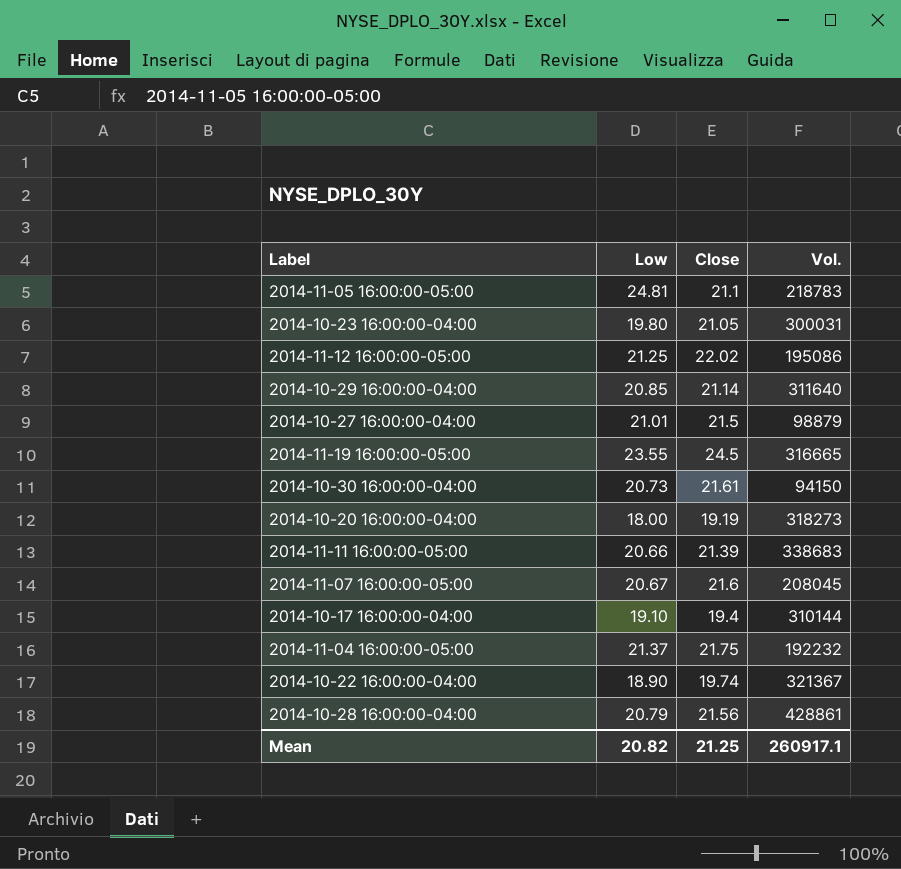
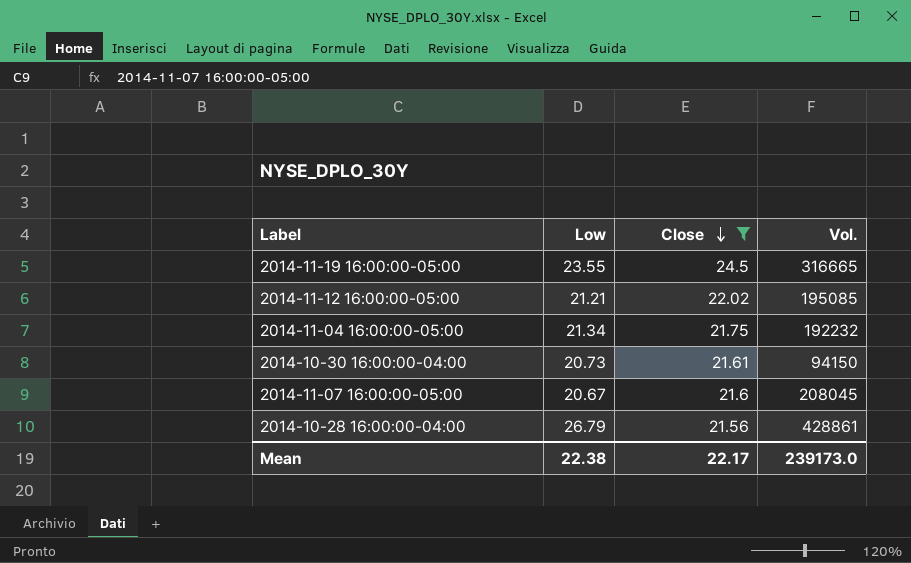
filter: none -> Close >= 21.56
row order: none -> Close descending
2014-11-12 16:00:00-05:00 | Low: 21.25 -> 21.21
2014-11-12 16:00:00-05:00 | Vol.: 195086 -> 195085
2014-11-04 16:00:00-05:00 | Low: 21.37 -> 21.34
2014-10-28 16:00:00-04:00 | Low: 20.79 -> 26.79
Mean | Low: 20.82 -> 22.38
Mean | Close: 21.25 -> 22.17
Mean | Vol.: 260917.1 -> 239173.0

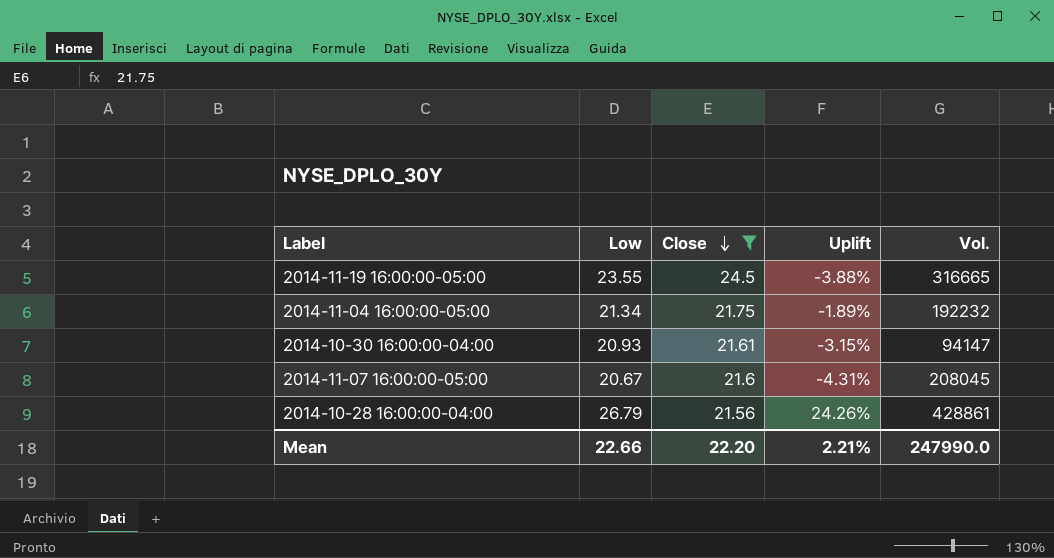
column Uplift | formula: none -> ([Low] - [Close]) / [Close]
row 2014-11-12 16:00:00-05:00: 21.21 | 22.02 | 195085 -> none
2014-10-30 16:00:00-04:00 | Low: 20.73 -> 20.93
2014-10-30 16:00:00-04:00 | Vol.: 94150 -> 94147
Mean | Low: 22.38 -> 22.66
Mean | Close: 22.17 -> 22.20
Mean | Vol.: 239173.0 -> 247990.0

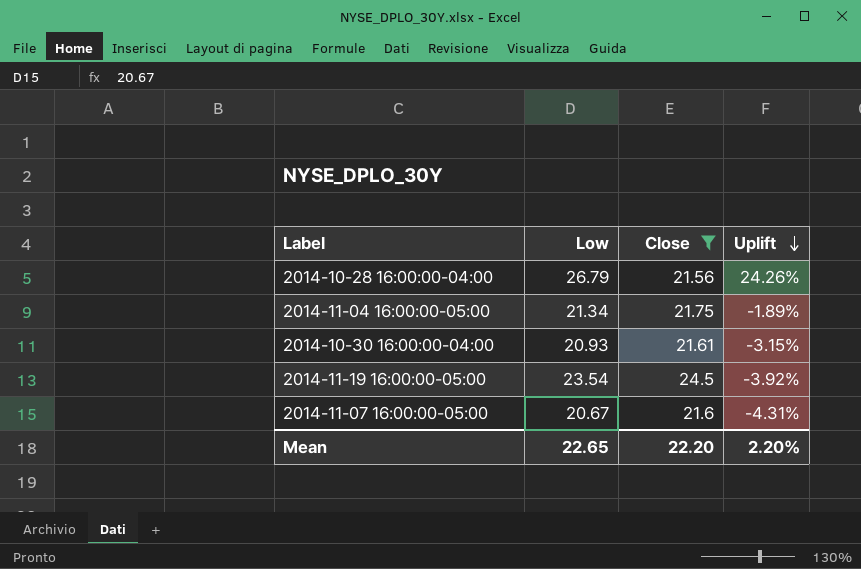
row order: Close descending -> Uplift descending
column Vol. | position: 5 -> none
2014-11-19 16:00:00-05:00 | Low: 23.55 -> 23.54
2014-11-19 16:00:00-05:00 | Uplift: -3.88% -> -3.92%
Mean | Low: 22.66 -> 22.65
Mean | Uplift: 2.21% -> 2.20%

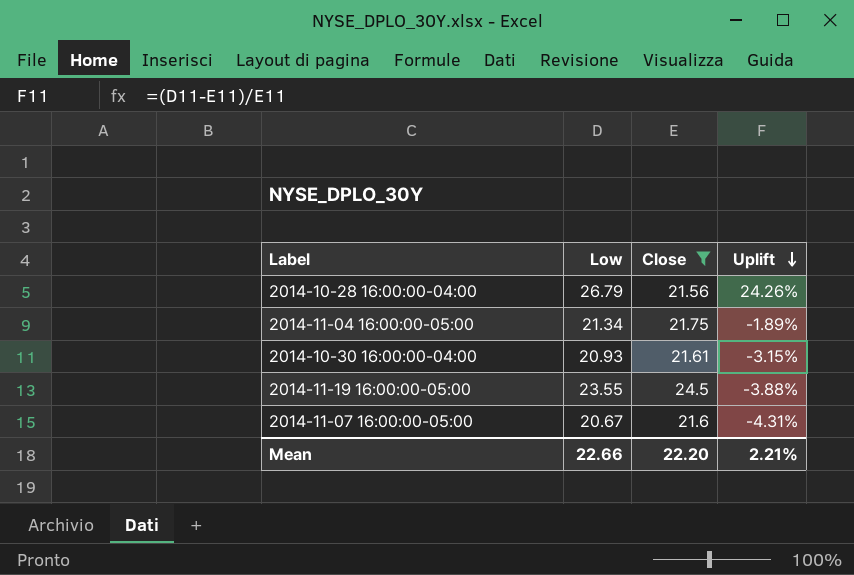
2014-11-19 16:00:00-05:00 | Low: 23.54 -> 23.55
2014-11-19 16:00:00-05:00 | Uplift: -3.92% -> -3.88%
Mean | Low: 22.65 -> 22.66
Mean | Uplift: 2.20% -> 2.21%

